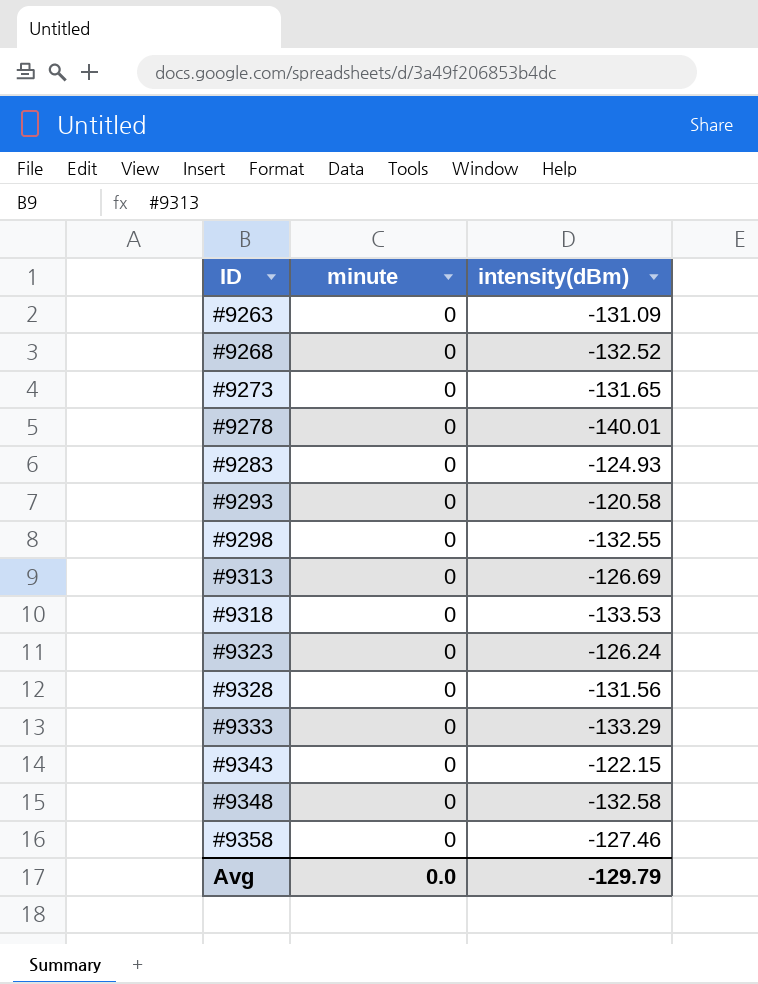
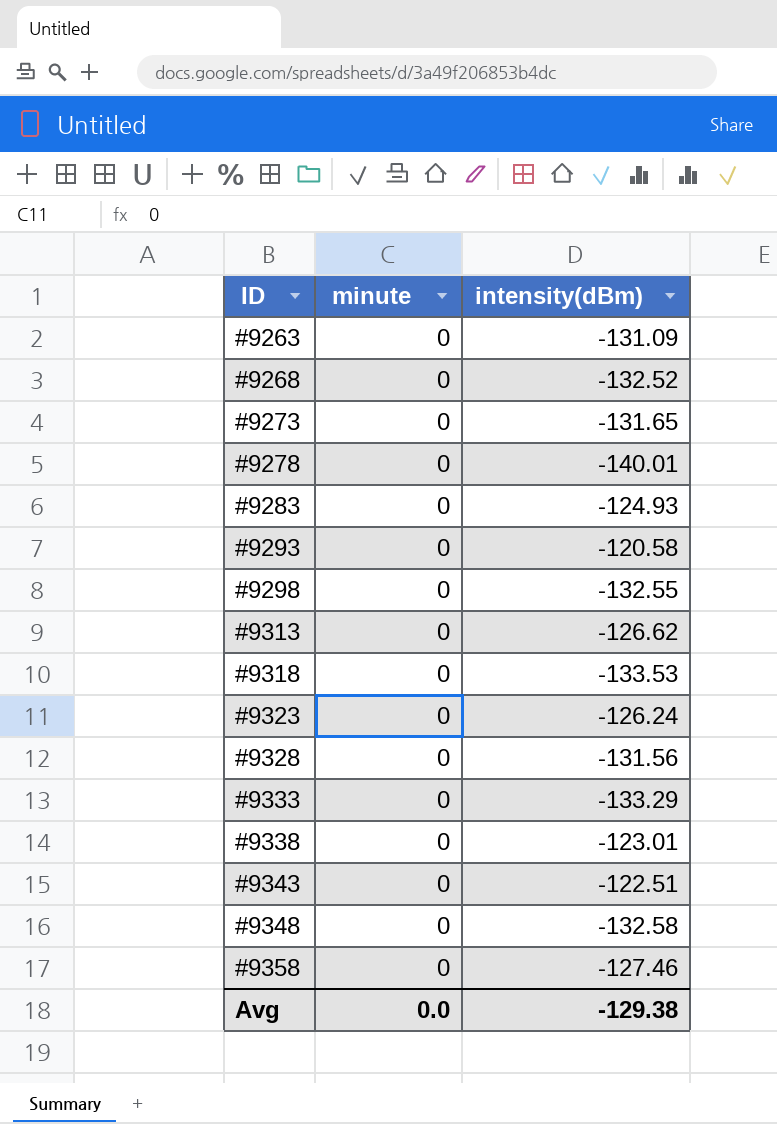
#9313 | intensity(dBm): -126.69 -> -126.62
row #9338: none -> 0 | -123.01
#9343 | intensity(dBm): -122.15 -> -122.51
Avg | intensity(dBm): -129.79 -> -129.38

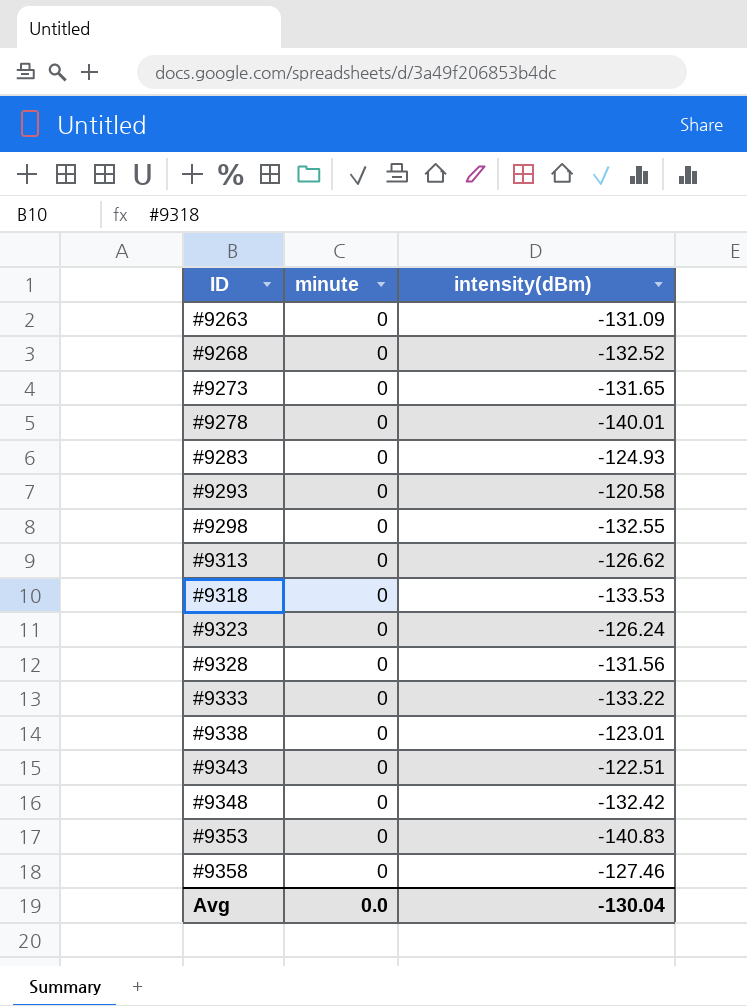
#9333 | intensity(dBm): -133.29 -> -133.22
#9348 | intensity(dBm): -132.58 -> -132.42
row #9353: none -> 0 | -140.83
Avg | intensity(dBm): -129.38 -> -130.04

